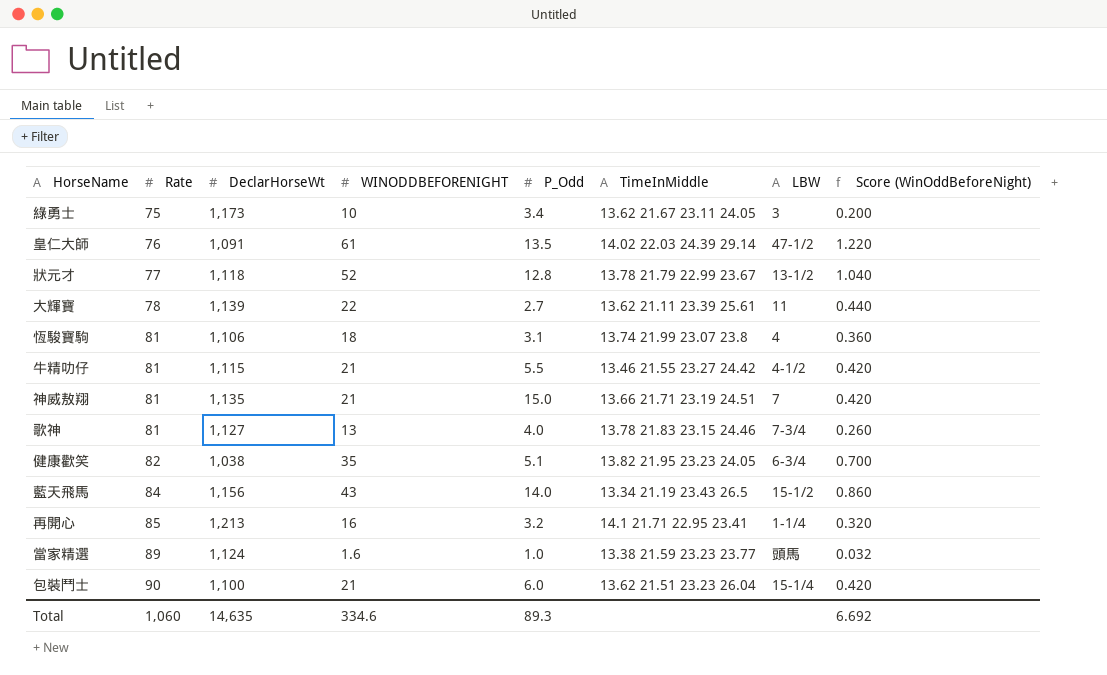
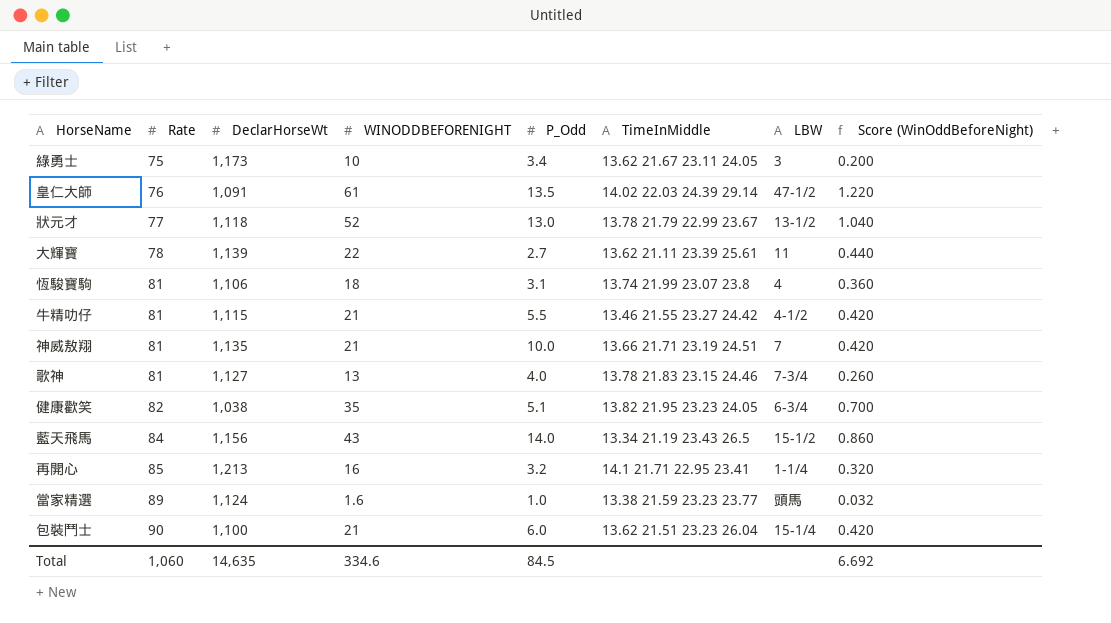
狀元才 | P_Odd: 12.8 -> 13.0
神威敖翔 | P_Odd: 15.0 -> 10.0
Total | P_Odd: 89.3 -> 84.5

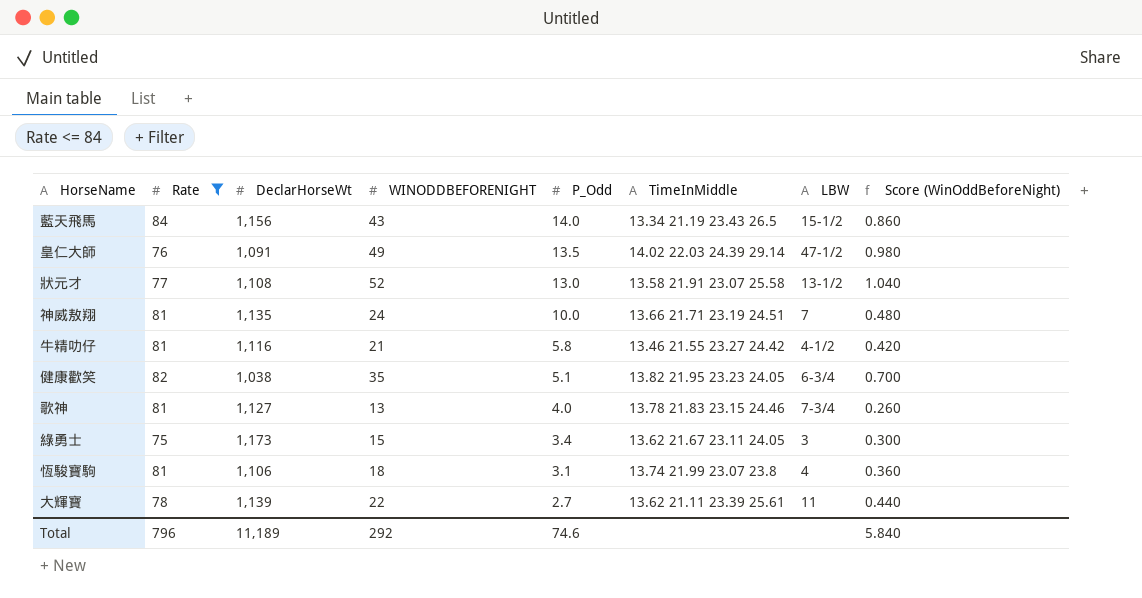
filter: none -> Rate <= 84
row order: Rate ascending -> P_Odd descending
皇仁大師 | WINODDBEFORENIGHT: 61 -> 49
皇仁大師 | Score (WinOddBeforeNight): 1.220 -> 0.980
狀元才 | DeclarHorseWt: 1,118 -> 1,108
狀元才 | TimeInMiddle: 13.78 21.79 22.99 23.67 -> 13.58 21.91 23.07 25.58
神威敖翔 | WINODDBEFORENIGHT: 21 -> 24
神威敖翔 | Score (WinOddBeforeNight): 0.420 -> 0.480
牛精叻仔 | DeclarHorseWt: 1,115 -> 1,116
牛精叻仔 | P_Odd: 5.5 -> 5.8
綠勇士 | WINODDBEFORENIGHT: 10 -> 15
綠勇士 | Score (WinOddBeforeNight): 0.200 -> 0.300
Total | Rate: 1,060 -> 796
Total | DeclarHorseWt: 14,635 -> 11,189
Total | WINODDBEFORENIGHT: 334.6 -> 292
Total | P_Odd: 84.5 -> 74.6
Total | Score (WinOddBeforeNight): 6.692 -> 5.840

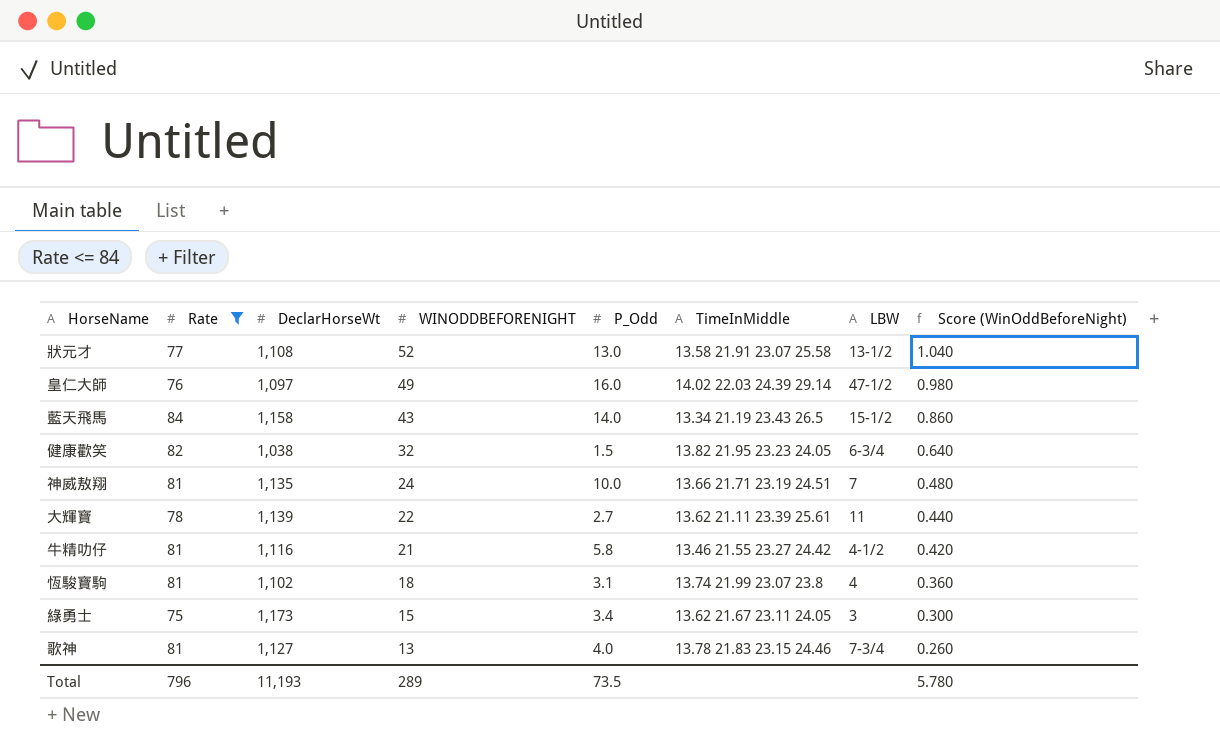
row order: P_Odd descending -> WINODDBEFORENIGHT descending
皇仁大師 | DeclarHorseWt: 1,091 -> 1,097
皇仁大師 | P_Odd: 13.5 -> 16.0
藍天飛馬 | DeclarHorseWt: 1,156 -> 1,158
健康歡笑 | WINODDBEFORENIGHT: 35 -> 32
健康歡笑 | P_Odd: 5.1 -> 1.5
健康歡笑 | Score (WinOddBeforeNight): 0.700 -> 0.640
恆駿寶駒 | DeclarHorseWt: 1,106 -> 1,102
Total | DeclarHorseWt: 11,189 -> 11,193
Total | WINODDBEFORENIGHT: 292 -> 289
Total | P_Odd: 74.6 -> 73.5
Total | Score (WinOddBeforeNight): 5.840 -> 5.780

